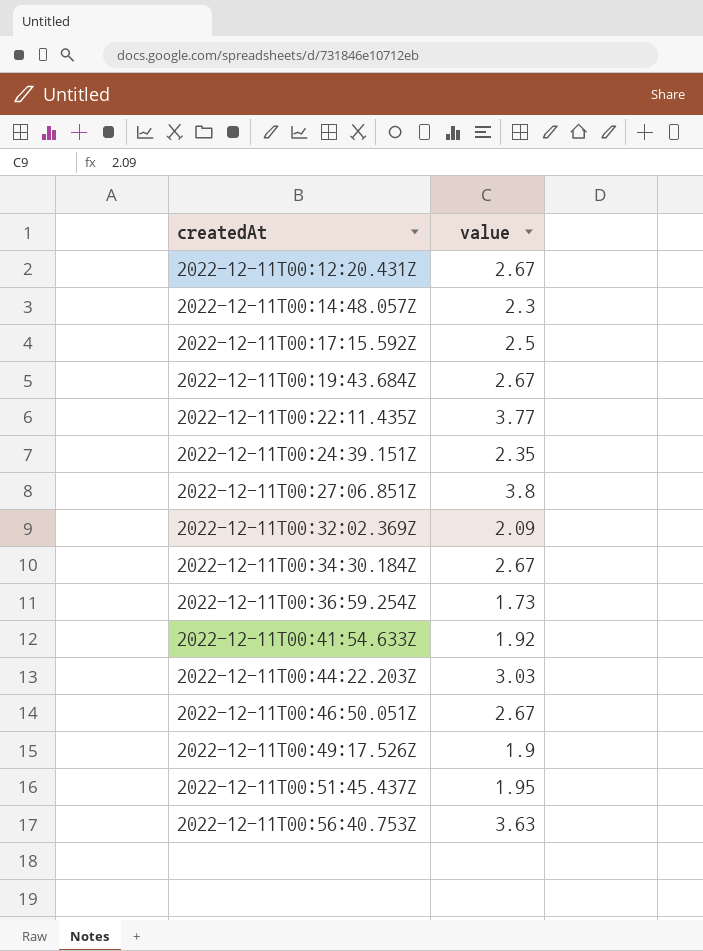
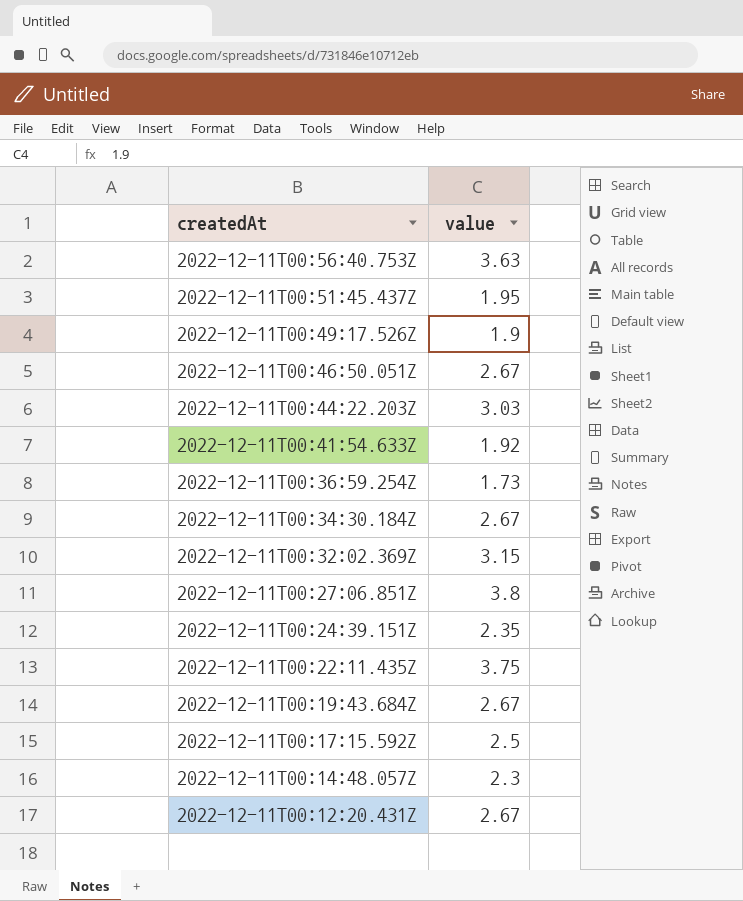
row order: createdAt ascending -> createdAt descending
2022-12-11T00:32:02.369Z | value: 2.09 -> 3.15
2022-12-11T00:22:11.435Z | value: 3.77 -> 3.75

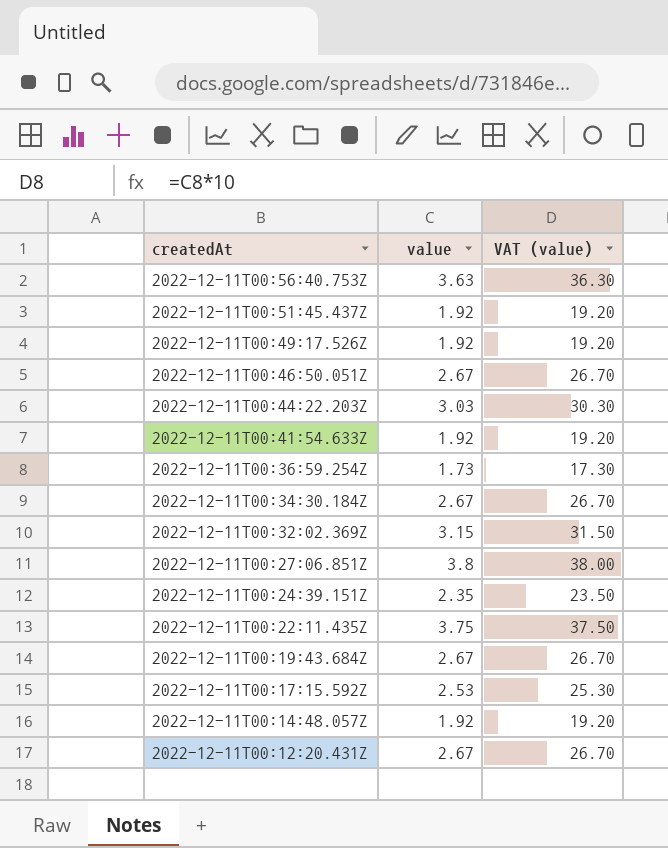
column VAT (value) | formula: none -> [value] * 10
2022-12-11T00:51:45.437Z | value: 1.95 -> 1.92
2022-12-11T00:49:17.526Z | value: 1.9 -> 1.92
2022-12-11T00:17:15.592Z | value: 2.5 -> 2.53
2022-12-11T00:14:48.057Z | value: 2.3 -> 1.92

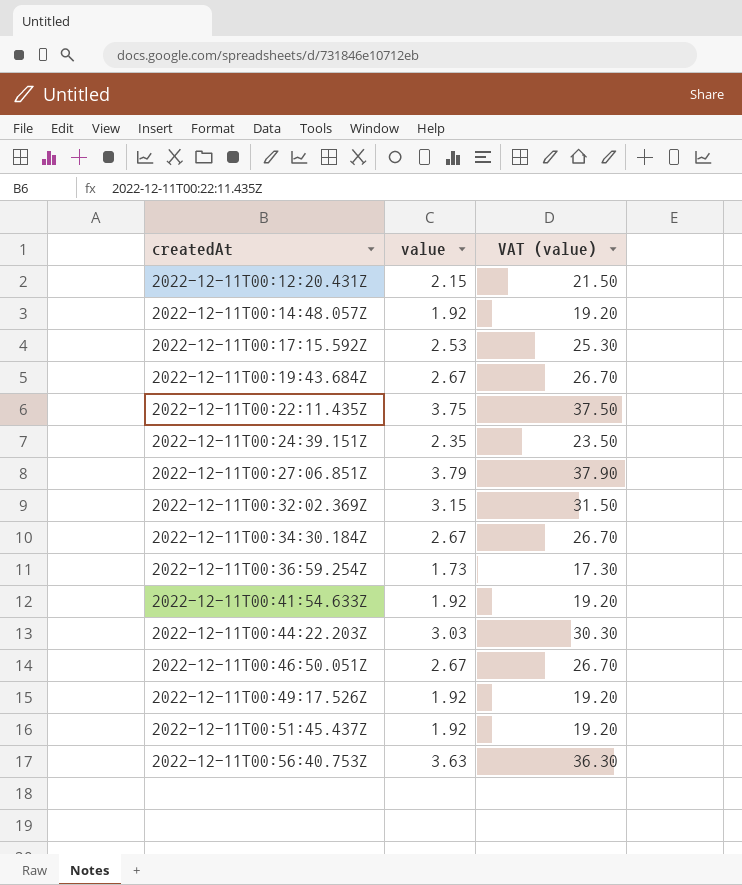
row order: createdAt descending -> createdAt ascending
2022-12-11T00:12:20.431Z | value: 2.67 -> 2.15
2022-12-11T00:12:20.431Z | VAT (value): 26.70 -> 21.50
2022-12-11T00:27:06.851Z | value: 3.8 -> 3.79
2022-12-11T00:27:06.851Z | VAT (value): 38.00 -> 37.90

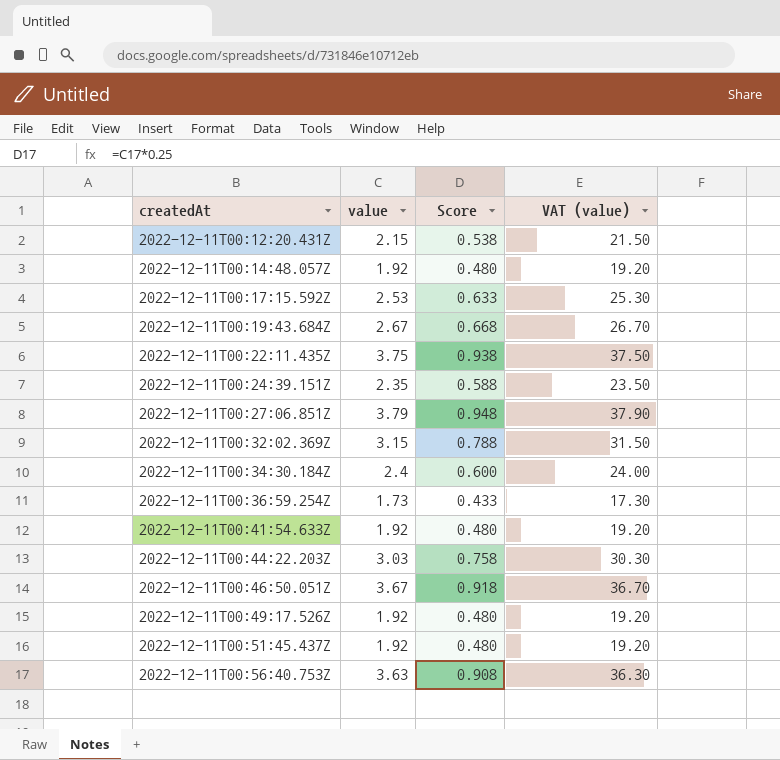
column Score | formula: none -> [value] * 0.25
2022-12-11T00:34:30.184Z | value: 2.67 -> 2.4
2022-12-11T00:34:30.184Z | VAT (value): 26.70 -> 24.00
2022-12-11T00:46:50.051Z | value: 2.67 -> 3.67
2022-12-11T00:46:50.051Z | VAT (value): 26.70 -> 36.70

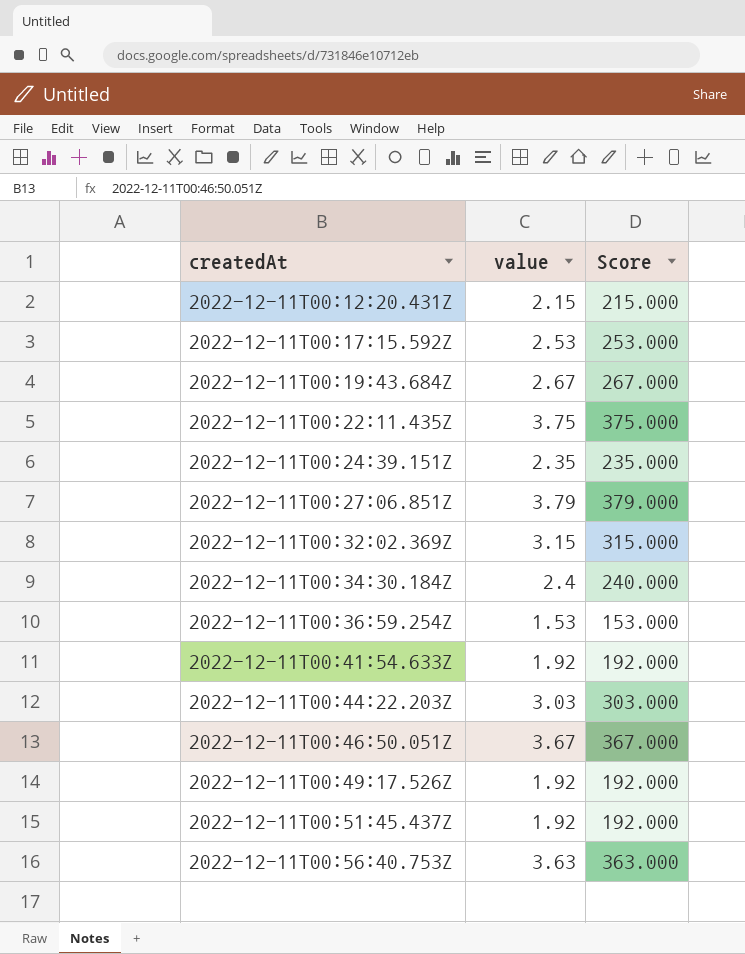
column VAT (value) | formula: [value] * 10 -> none
column Score | formula: [value] * 0.25 -> [value] * 100
row 2022-12-11T00:14:48.057Z: 1.92 | 0.480 | 19.20 -> none
2022-12-11T00:36:59.254Z | value: 1.73 -> 1.53

